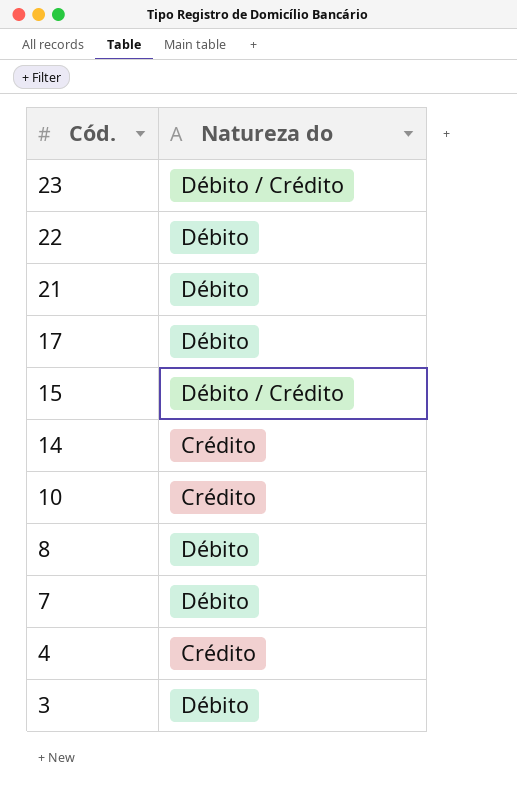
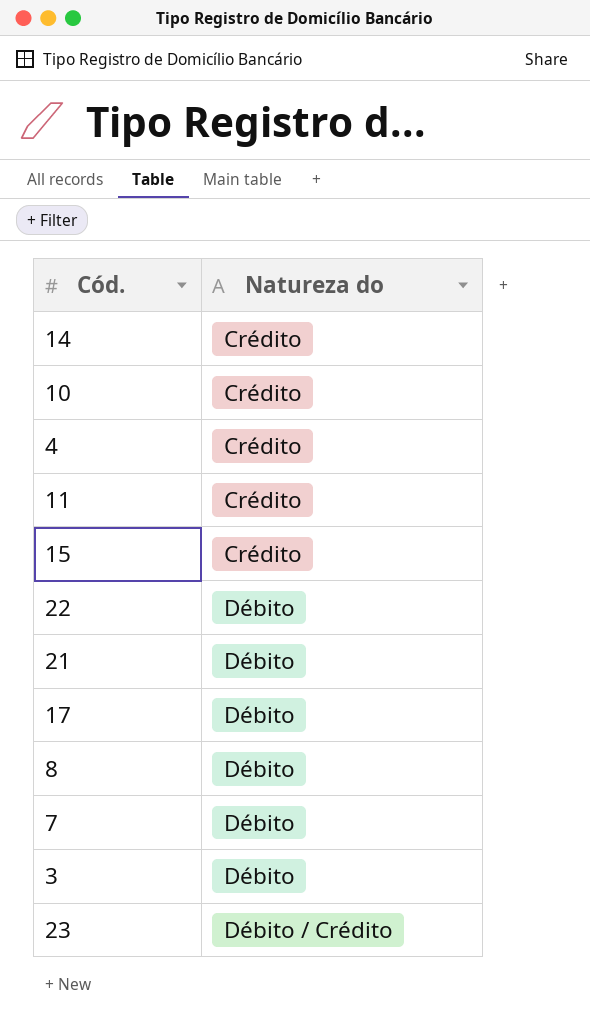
row order: Cód. descending -> Natureza do ascending
row 11: none -> Crédito
15 | Natureza do: Débito / Crédito -> Crédito

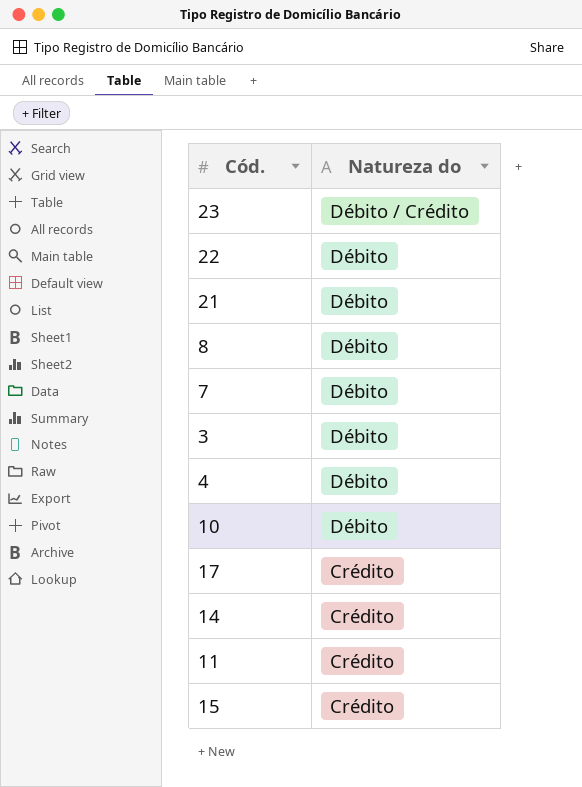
row order: Natureza do ascending -> Natureza do descending
4 | Natureza do: Crédito -> Débito
10 | Natureza do: Crédito -> Débito
17 | Natureza do: Débito -> Crédito

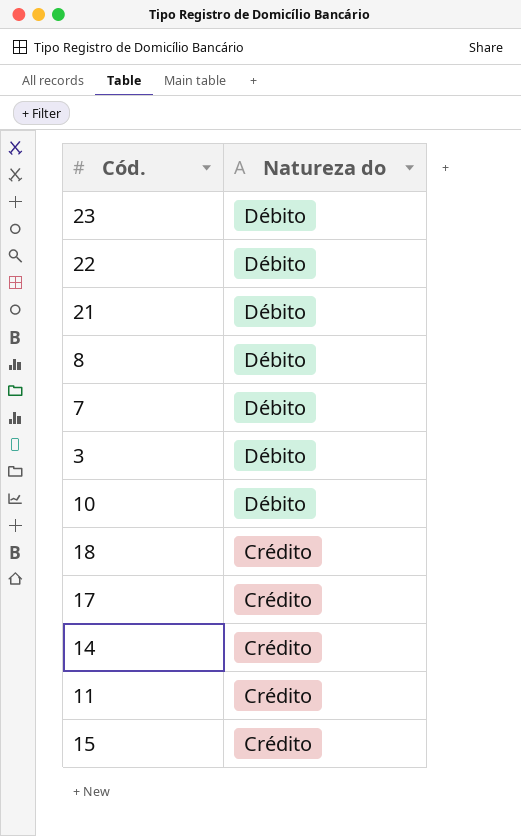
row 4: Débito -> none
23 | Natureza do: Débito / Crédito -> Débito
row 18: none -> Crédito

